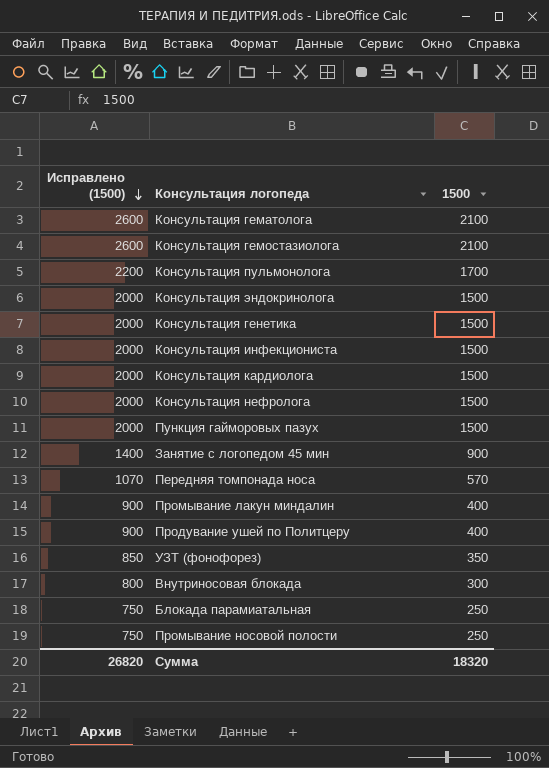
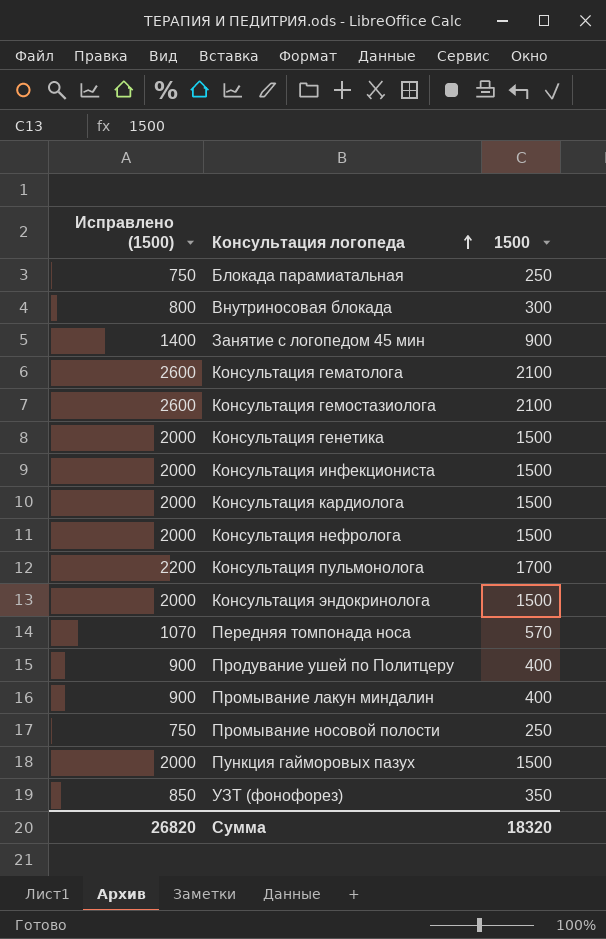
row order: Исправлено (1500) descending -> Консультация логопеда ascending

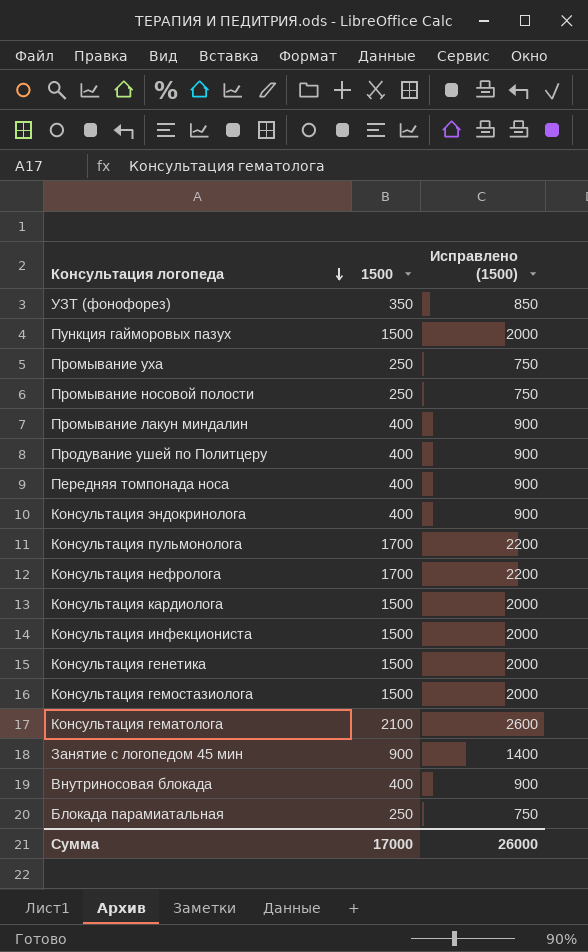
row order: Консультация логопеда ascending -> Консультация логопеда descending
column Исправлено (1500) | position: 1 -> 3
row Промывание уха: none -> 250 | 750
Передняя томпонада носа | 1500: 570 -> 400
Передняя томпонада носа | Исправлено (1500): 1070 -> 900
Консультация эндокринолога | 1500: 1500 -> 400
Консультация эндокринолога | Исправлено (1500): 2000 -> 900
Консультация нефролога | 1500: 1500 -> 1700
Консультация нефролога | Исправлено (1500): 2000 -> 2200
Консультация гемостазиолога | 1500: 2100 -> 1500
Консультация гемостазиолога | Исправлено (1500): 2600 -> 2000
Внутриносовая блокада | 1500: 300 -> 400
Внутриносовая блокада | Исправлено (1500): 800 -> 900
Сумма | 1500: 18320 -> 17000
Сумма | Исправлено (1500): 26820 -> 26000

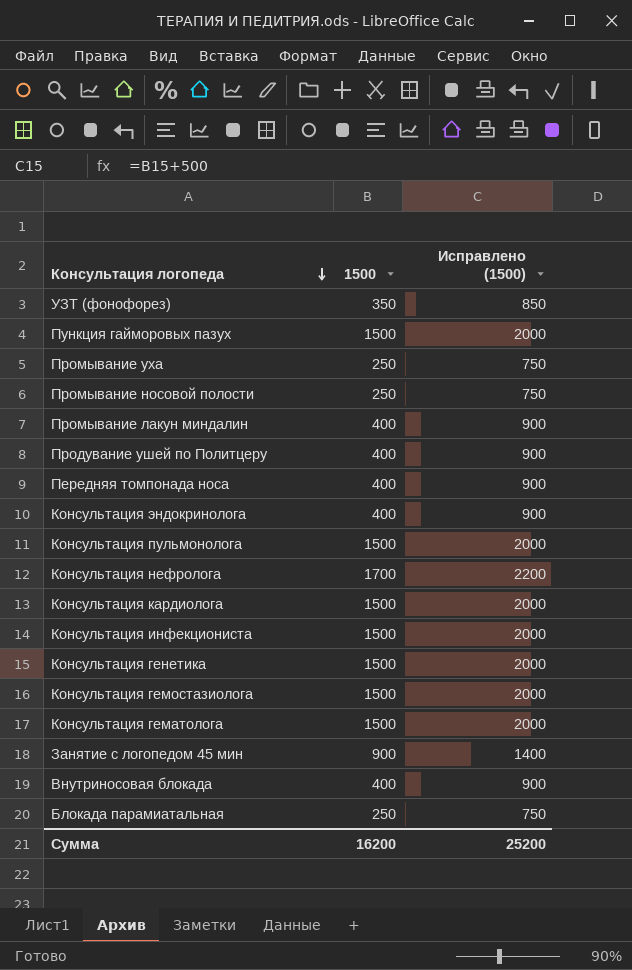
Консультация пульмонолога | 1500: 1700 -> 1500
Консультация пульмонолога | Исправлено (1500): 2200 -> 2000
Консультация гематолога | 1500: 2100 -> 1500
Консультация гематолога | Исправлено (1500): 2600 -> 2000
Сумма | 1500: 17000 -> 16200
Сумма | Исправлено (1500): 26000 -> 25200

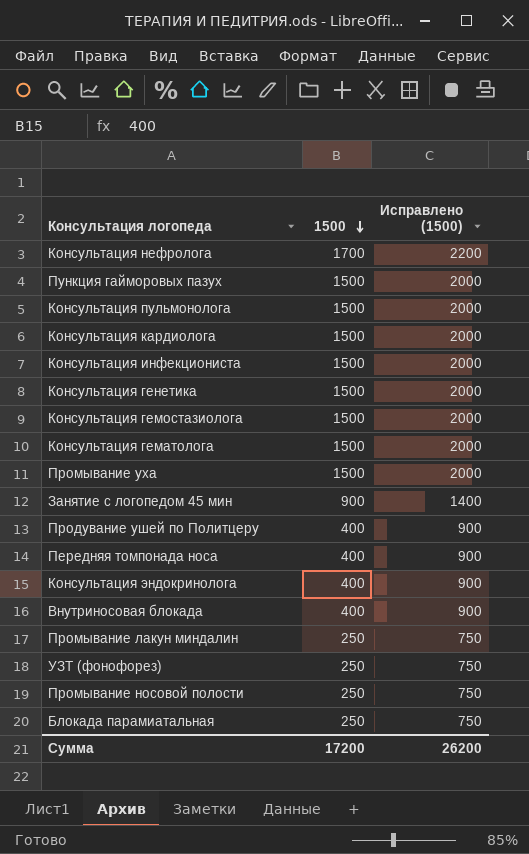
row order: Консультация логопеда descending -> 1500 descending
Промывание уха | 1500: 250 -> 1500
Промывание уха | Исправлено (1500): 750 -> 2000
Промывание лакун миндалин | 1500: 400 -> 250
Промывание лакун миндалин | Исправлено (1500): 900 -> 750
УЗТ (фонофорез) | 1500: 350 -> 250
УЗТ (фонофорез) | Исправлено (1500): 850 -> 750
Сумма | 1500: 16200 -> 17200
Сумма | Исправлено (1500): 25200 -> 26200

